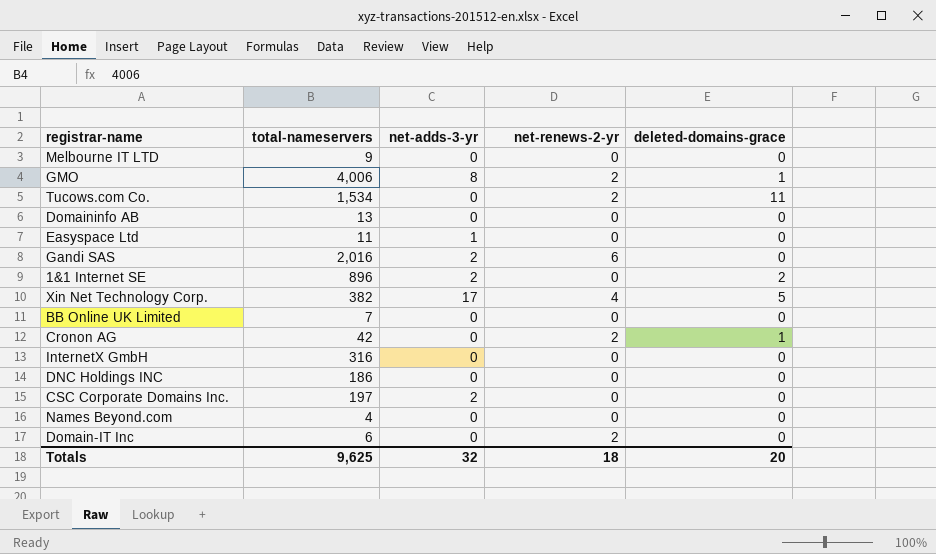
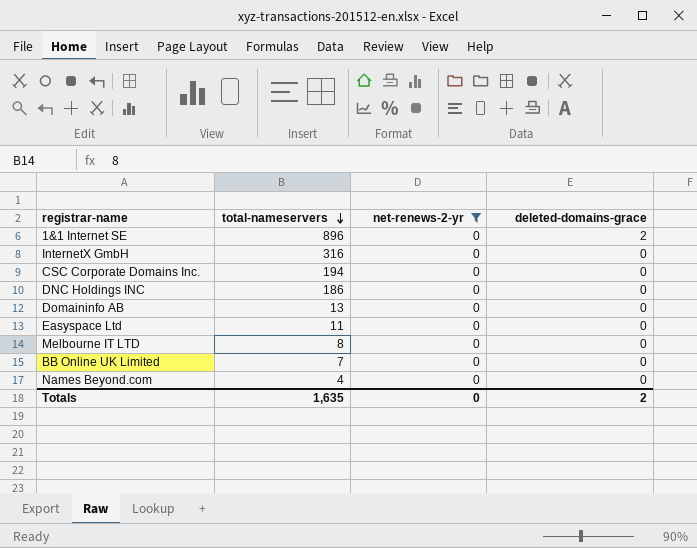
filter: none -> net-renews-2-yr = 0
row order: none -> total-nameservers descending
column net-adds-3-yr | position: 3 -> none
CSC Corporate Domains Inc. | total-nameservers: 197 -> 194
Melbourne IT LTD | total-nameservers: 9 -> 8
Totals | total-nameservers: 9,625 -> 1,635
Totals | net-renews-2-yr: 18 -> 0
Totals | deleted-domains-grace: 20 -> 2

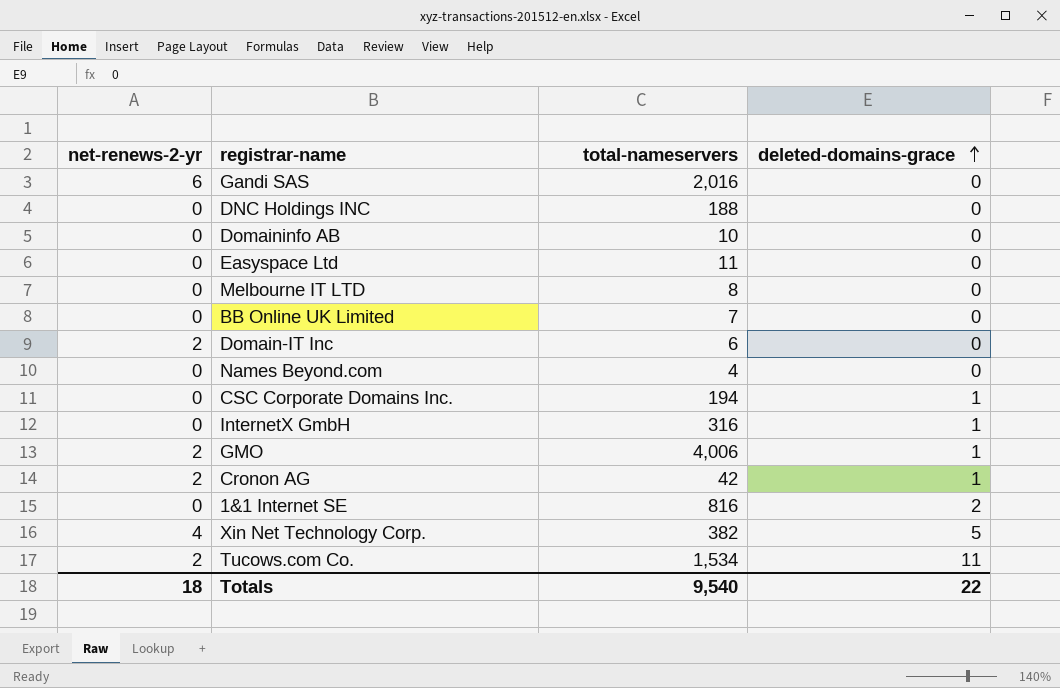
filter: net-renews-2-yr = 0 -> none
row order: total-nameservers descending -> deleted-domains-grace ascending
column net-renews-2-yr | position: 3 -> 1
DNC Holdings INC | total-nameservers: 186 -> 188
Domaininfo AB | total-nameservers: 13 -> 10
CSC Corporate Domains Inc. | deleted-domains-grace: 0 -> 1
InternetX GmbH | deleted-domains-grace: 0 -> 1
1&1 Internet SE | total-nameservers: 896 -> 816
Totals | net-renews-2-yr: 0 -> 18
Totals | total-nameservers: 1,635 -> 9,540
Totals | deleted-domains-grace: 2 -> 22

